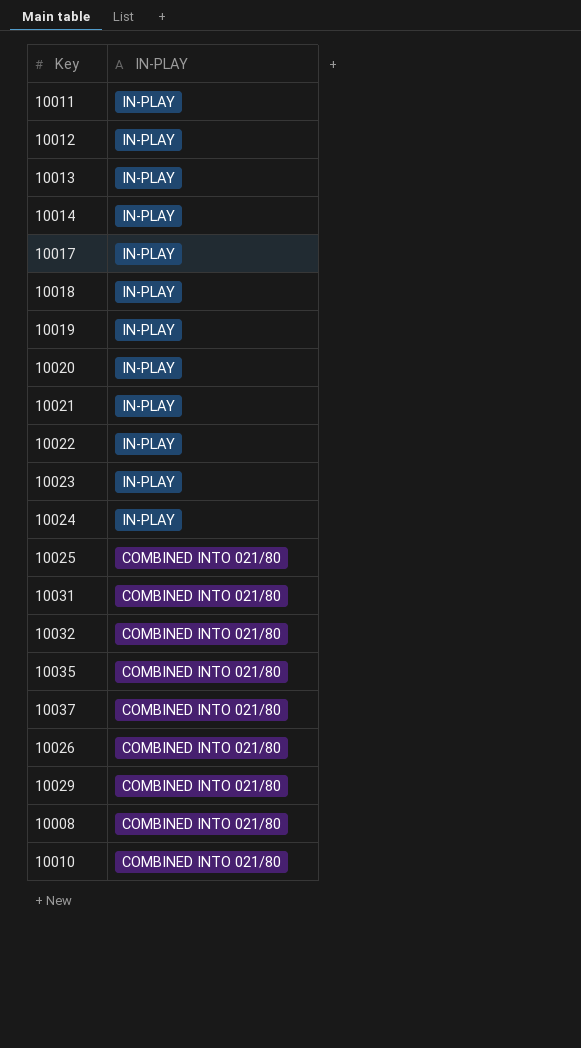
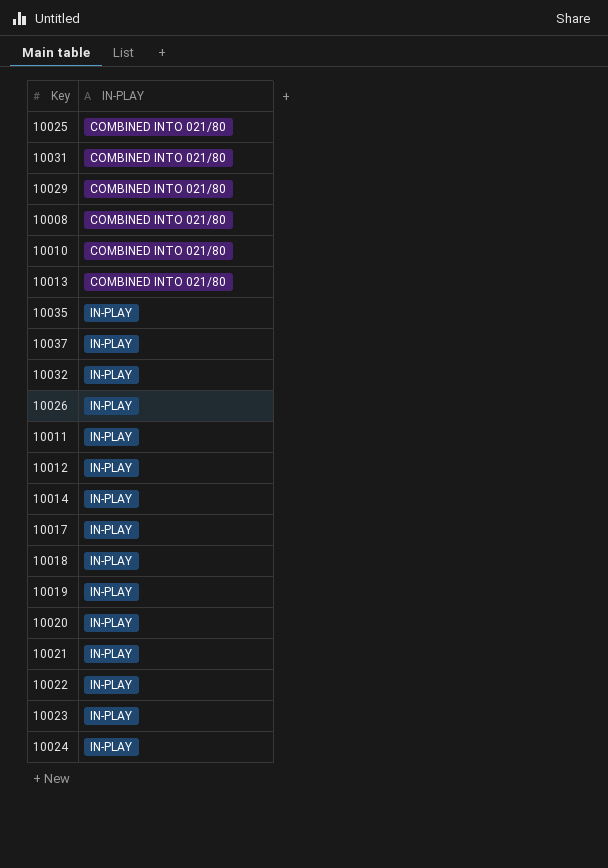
row order: IN-PLAY descending -> IN-PLAY ascending
10013 | IN-PLAY: IN-PLAY -> COMBINED INTO 021/80
10035 | IN-PLAY: COMBINED INTO 021/80 -> IN-PLAY
10037 | IN-PLAY: COMBINED INTO 021/80 -> IN-PLAY
10032 | IN-PLAY: COMBINED INTO 021/80 -> IN-PLAY
10026 | IN-PLAY: COMBINED INTO 021/80 -> IN-PLAY

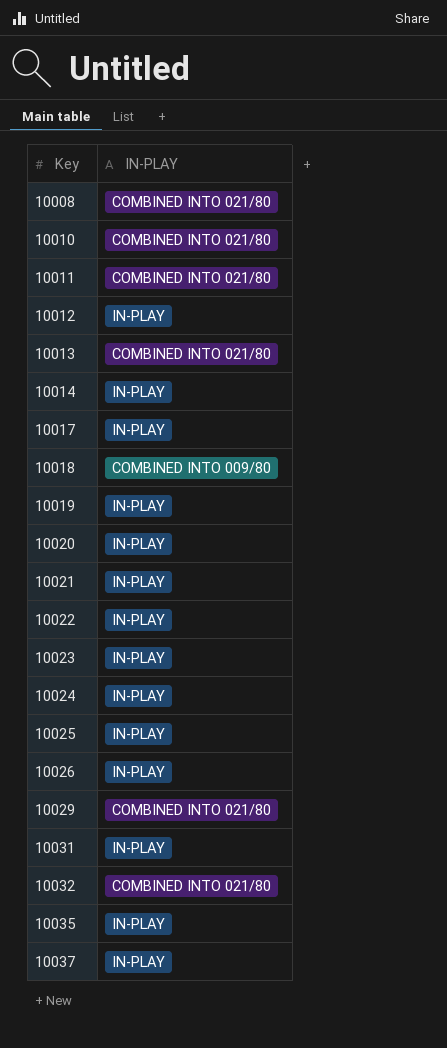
row order: IN-PLAY ascending -> Key ascending
10011 | IN-PLAY: IN-PLAY -> COMBINED INTO 021/80
10018 | IN-PLAY: IN-PLAY -> COMBINED INTO 009/80
10025 | IN-PLAY: COMBINED INTO 021/80 -> IN-PLAY
10031 | IN-PLAY: COMBINED INTO 021/80 -> IN-PLAY
10032 | IN-PLAY: IN-PLAY -> COMBINED INTO 021/80

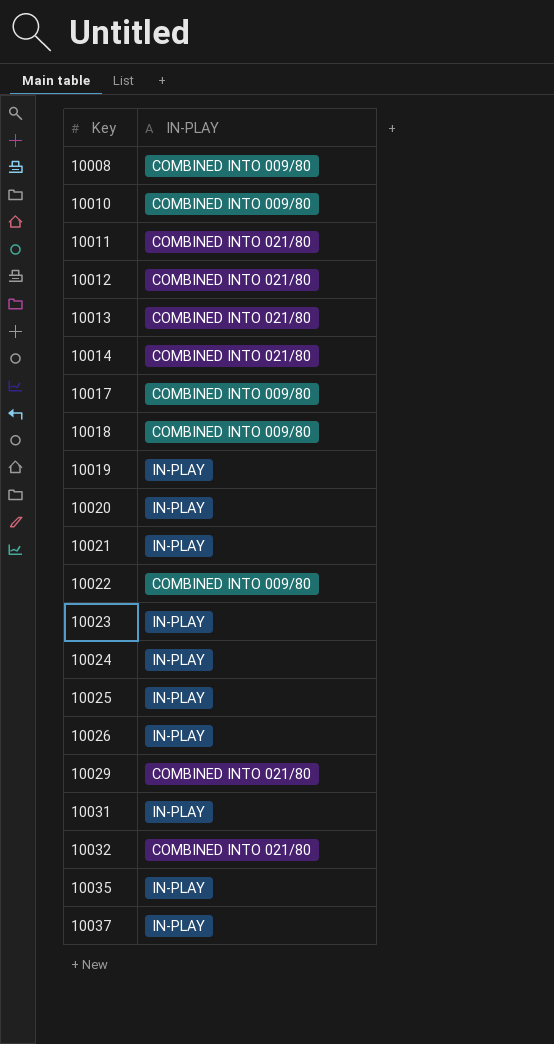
10008 | IN-PLAY: COMBINED INTO 021/80 -> COMBINED INTO 009/80
10010 | IN-PLAY: COMBINED INTO 021/80 -> COMBINED INTO 009/80
10012 | IN-PLAY: IN-PLAY -> COMBINED INTO 021/80
10014 | IN-PLAY: IN-PLAY -> COMBINED INTO 021/80
10017 | IN-PLAY: IN-PLAY -> COMBINED INTO 009/80
10022 | IN-PLAY: IN-PLAY -> COMBINED INTO 009/80

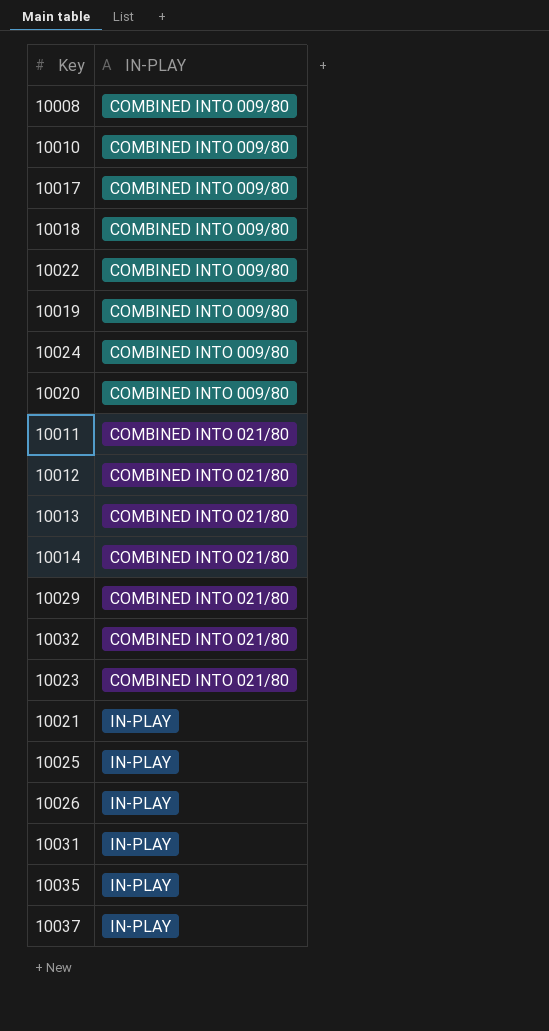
row order: Key ascending -> IN-PLAY ascending
10019 | IN-PLAY: IN-PLAY -> COMBINED INTO 009/80
10024 | IN-PLAY: IN-PLAY -> COMBINED INTO 009/80
10020 | IN-PLAY: IN-PLAY -> COMBINED INTO 009/80
10023 | IN-PLAY: IN-PLAY -> COMBINED INTO 021/80

